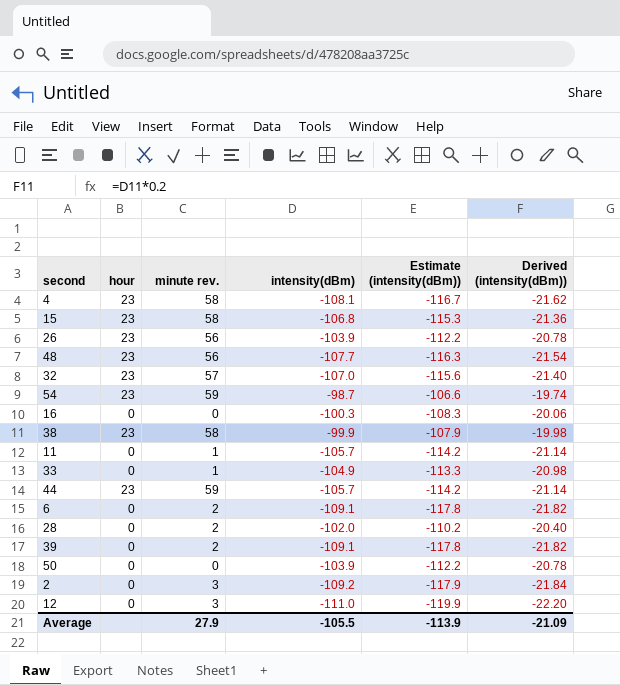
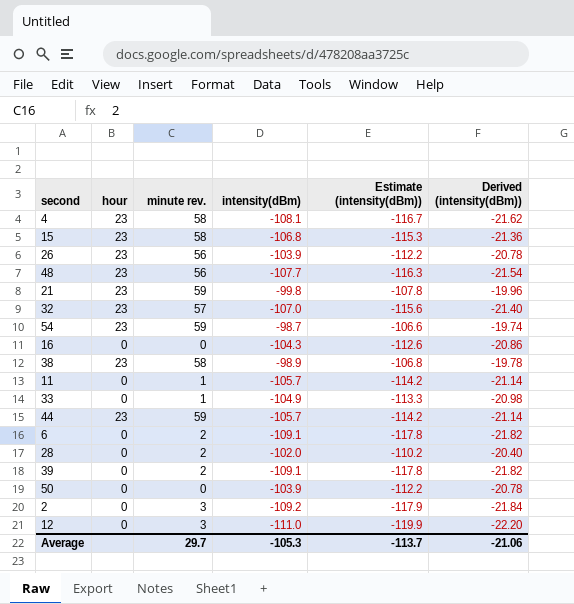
row 21: none -> 23 | 59 | -99.8 | -107.8 | -19.96
16 | intensity(dBm): -100.3 -> -104.3
16 | Estimate (intensity(dBm)): -108.3 -> -112.6
16 | Derived (intensity(dBm)): -20.06 -> -20.86
38 | intensity(dBm): -99.9 -> -98.9
38 | Estimate (intensity(dBm)): -107.9 -> -106.8
38 | Derived (intensity(dBm)): -19.98 -> -19.78
Average | minute rev.: 27.9 -> 29.7
Average | intensity(dBm): -105.5 -> -105.3
Average | Estimate (intensity(dBm)): -113.9 -> -113.7
Average | Derived (intensity(dBm)): -21.09 -> -21.06

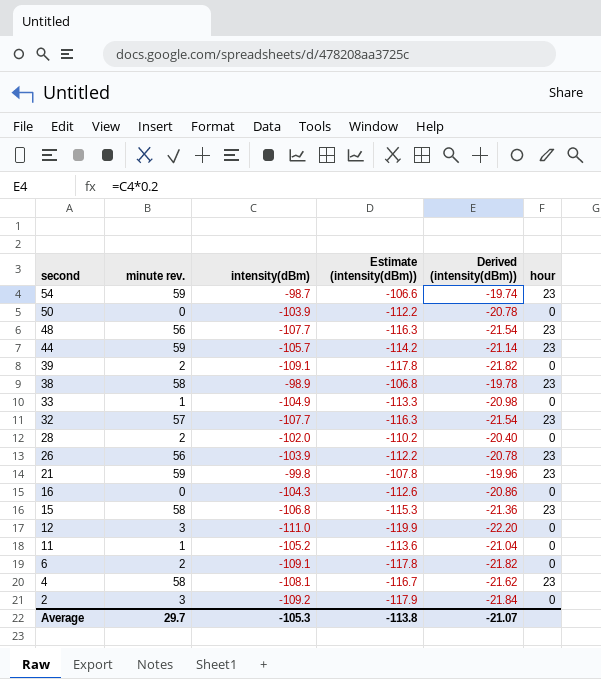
row order: none -> second descending
column hour | position: 2 -> 6
32 | intensity(dBm): -107.0 -> -107.7
32 | Estimate (intensity(dBm)): -115.6 -> -116.3
32 | Derived (intensity(dBm)): -21.40 -> -21.54
11 | intensity(dBm): -105.7 -> -105.2
11 | Estimate (intensity(dBm)): -114.2 -> -113.6
11 | Derived (intensity(dBm)): -21.14 -> -21.04
Average | Estimate (intensity(dBm)): -113.7 -> -113.8
Average | Derived (intensity(dBm)): -21.06 -> -21.07

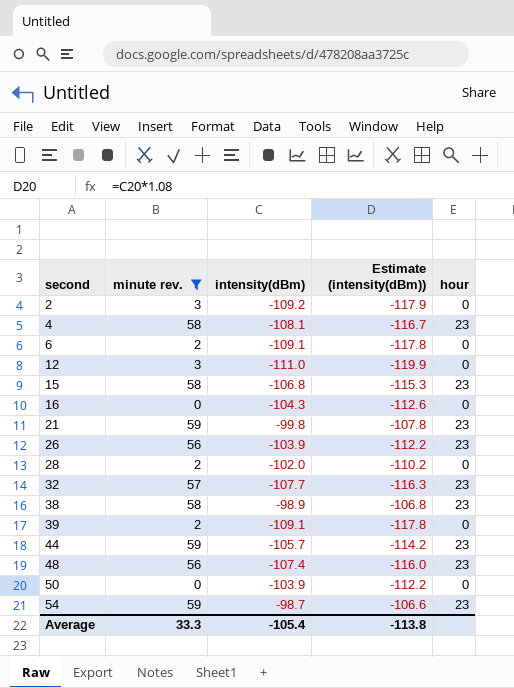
filter: none -> minute rev. != 1
row order: second descending -> second ascending
column Derived (intensity(dBm)) | formula: [intensity(dBm)] * 0.2 -> none
48 | intensity(dBm): -107.7 -> -107.4
48 | Estimate (intensity(dBm)): -116.3 -> -116.0
Average | minute rev.: 29.7 -> 33.3
Average | intensity(dBm): -105.3 -> -105.4

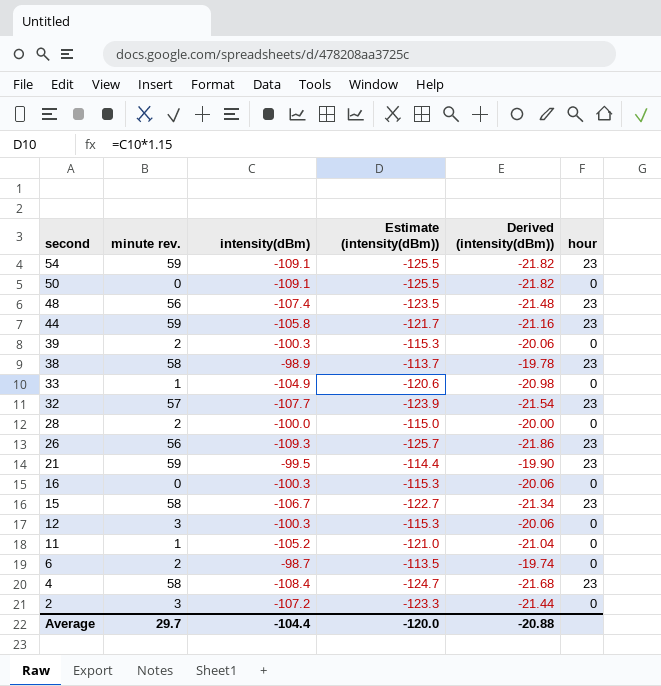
filter: minute rev. != 1 -> none
row order: second ascending -> second descending
column Estimate (intensity(dBm)) | formula: [intensity(dBm)] * 1.08 -> [intensity(dBm)] * 1.15
column Derived (intensity(dBm)) | formula: none -> [intensity(dBm)] * 0.2
54 | intensity(dBm): -98.7 -> -109.1
50 | intensity(dBm): -103.9 -> -109.1
44 | intensity(dBm): -105.7 -> -105.8
39 | intensity(dBm): -109.1 -> -100.3
28 | intensity(dBm): -102.0 -> -100.0
26 | intensity(dBm): -103.9 -> -109.3
21 | intensity(dBm): -99.8 -> -99.5
16 | intensity(dBm): -104.3 -> -100.3
15 | intensity(dBm): -106.8 -> -106.7
12 | intensity(dBm): -111.0 -> -100.3
6 | intensity(dBm): -109.1 -> -98.7
4 | intensity(dBm): -108.1 -> -108.4
2 | intensity(dBm): -109.2 -> -107.2
Average | minute rev.: 33.3 -> 29.7
Average | intensity(dBm): -105.4 -> -104.4
Average | Estimate (intensity(dBm)): -113.8 -> -120.0

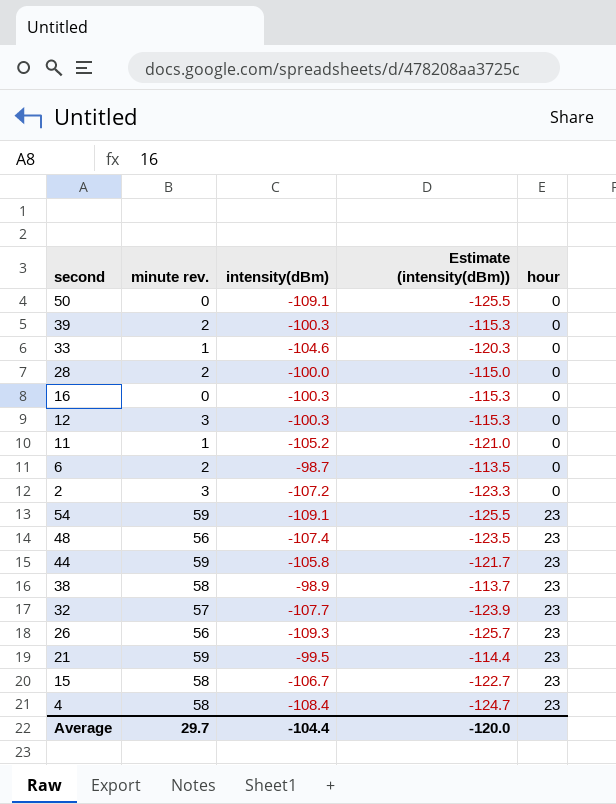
row order: second descending -> hour ascending
column Derived (intensity(dBm)) | formula: [intensity(dBm)] * 0.2 -> none
33 | intensity(dBm): -104.9 -> -104.6
33 | Estimate (intensity(dBm)): -120.6 -> -120.3

